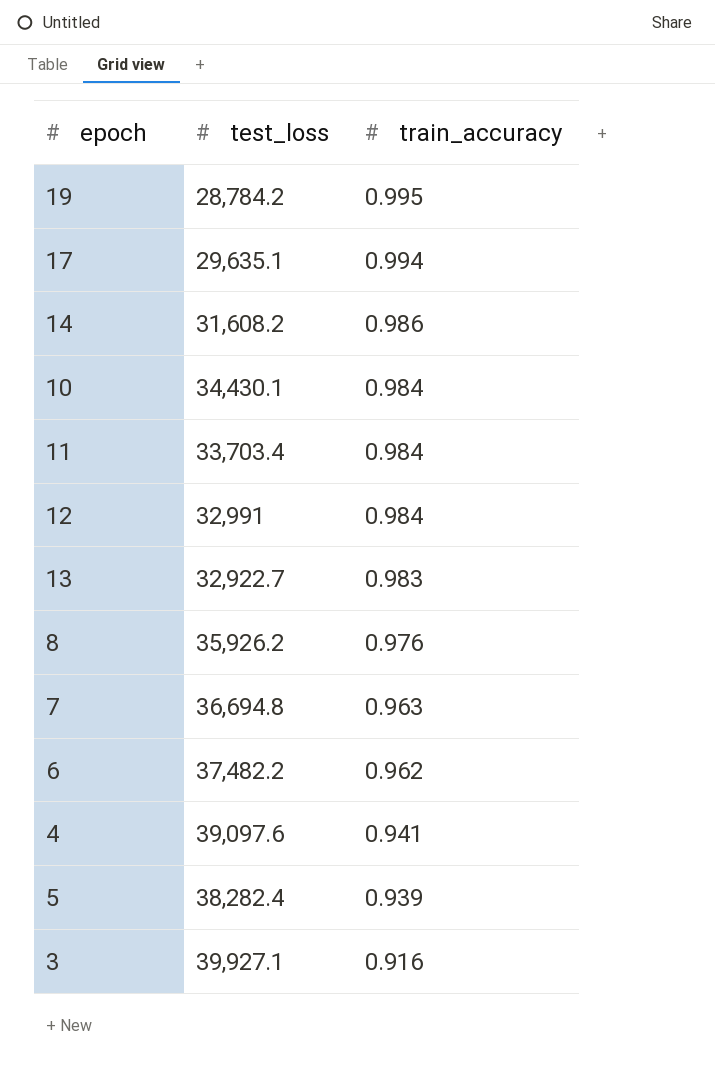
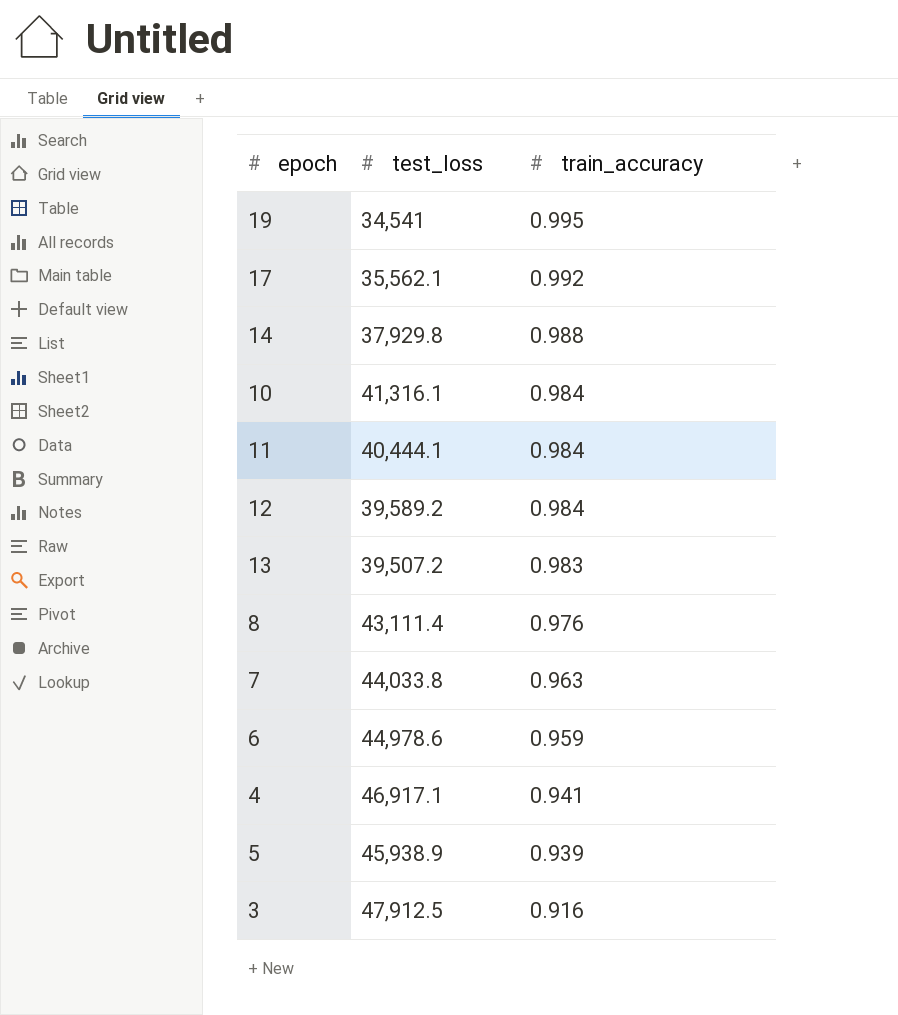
19 | test_loss: 28,784.2 -> 34,541
17 | test_loss: 29,635.1 -> 35,562.1
17 | train_accuracy: 0.994 -> 0.992
14 | test_loss: 31,608.2 -> 37,929.8
14 | train_accuracy: 0.986 -> 0.988
10 | test_loss: 34,430.1 -> 41,316.1
11 | test_loss: 33,703.4 -> 40,444.1
12 | test_loss: 32,991 -> 39,589.2
13 | test_loss: 32,922.7 -> 39,507.2
8 | test_loss: 35,926.2 -> 43,111.4
7 | test_loss: 36,694.8 -> 44,033.8
6 | test_loss: 37,482.2 -> 44,978.6
6 | train_accuracy: 0.962 -> 0.959
4 | test_loss: 39,097.6 -> 46,917.1
5 | test_loss: 38,282.4 -> 45,938.9
3 | test_loss: 39,927.1 -> 47,912.5

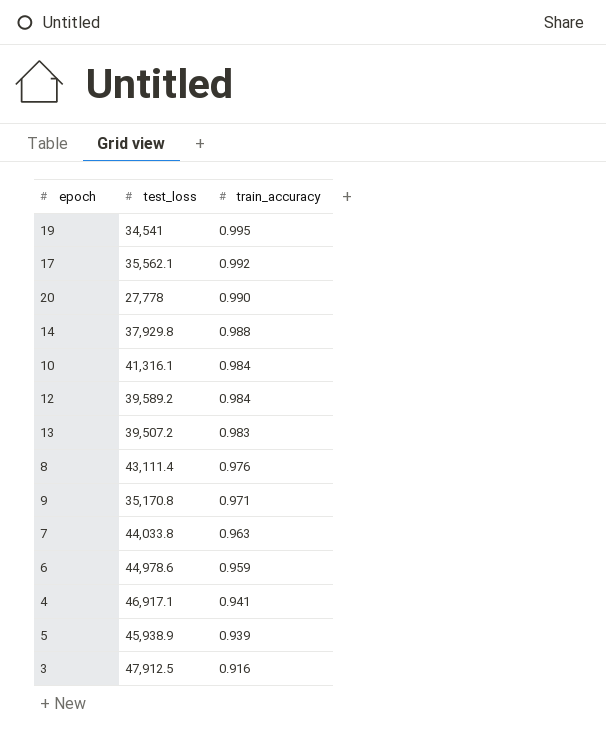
row 11: 40,444.1 | 0.984 -> none
row 20: none -> 27,778 | 0.990
row 9: none -> 35,170.8 | 0.971

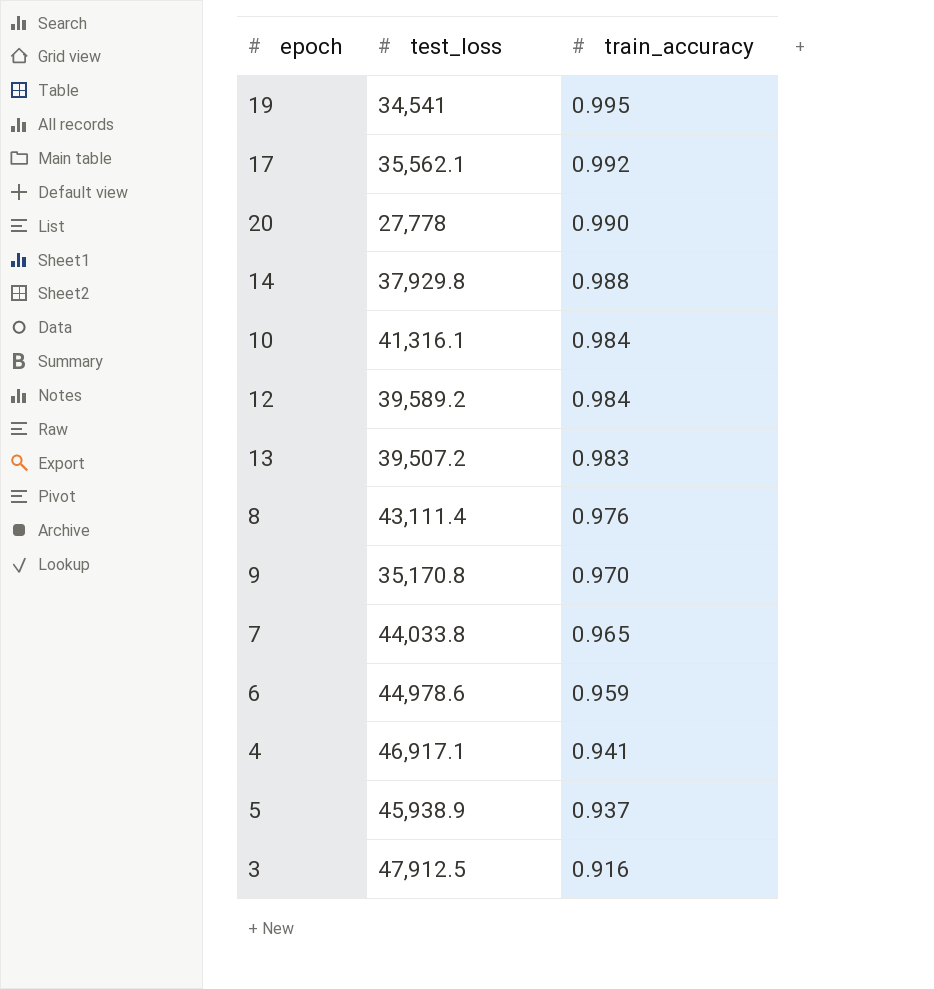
9 | train_accuracy: 0.971 -> 0.970
7 | train_accuracy: 0.963 -> 0.965
5 | train_accuracy: 0.939 -> 0.937

